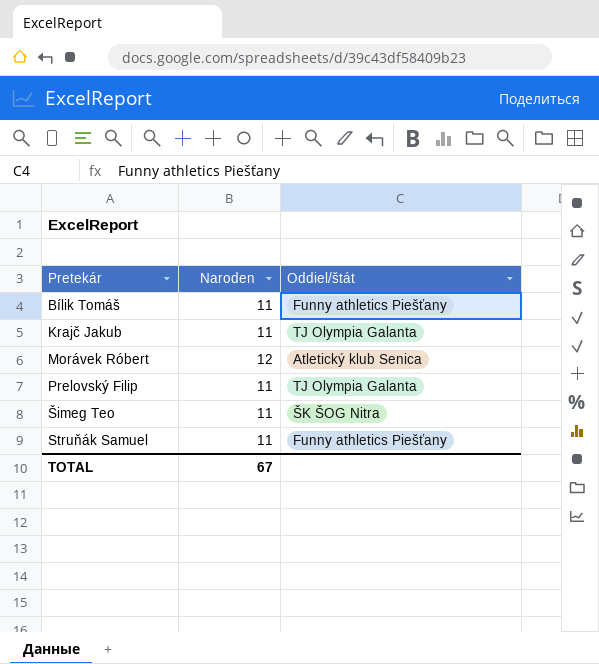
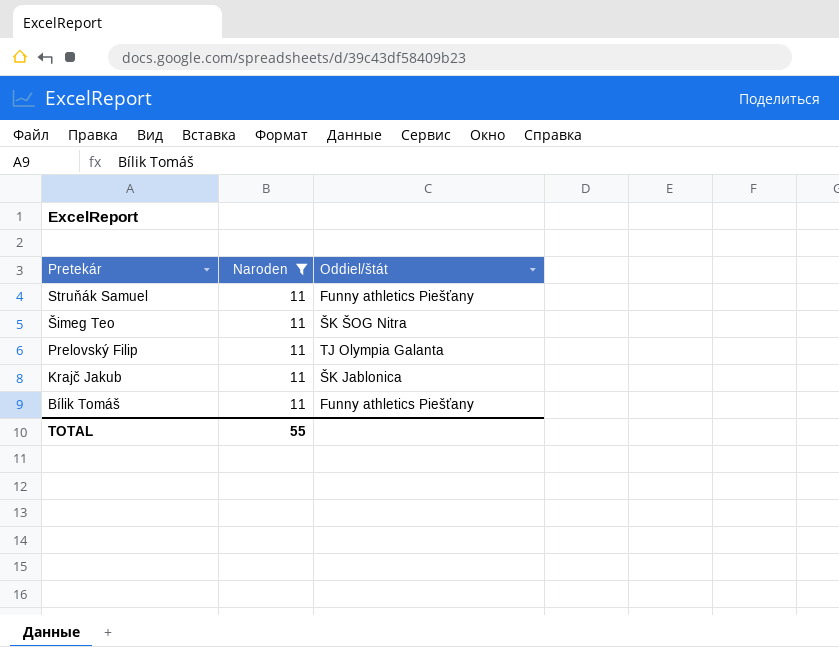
filter: none -> Naroden = 11
row order: Pretekár ascending -> Pretekár descending
Krajč Jakub | Oddiel/štát: TJ Olympia Galanta -> ŠK Jablonica
TOTAL | Naroden: 67 -> 55

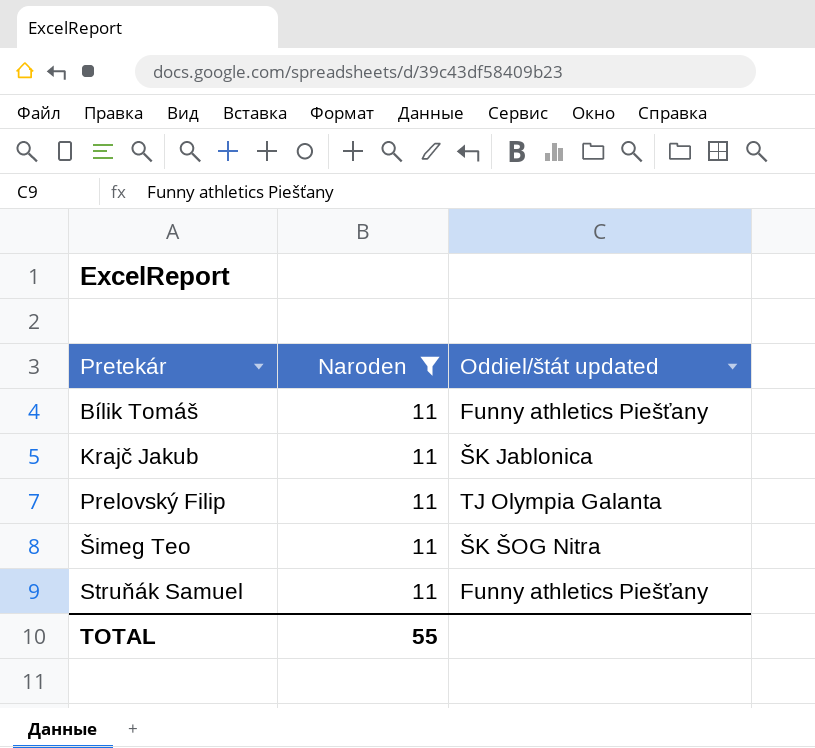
row order: Pretekár descending -> Pretekár ascending
column name: Oddiel/štát -> Oddiel/štát updated

